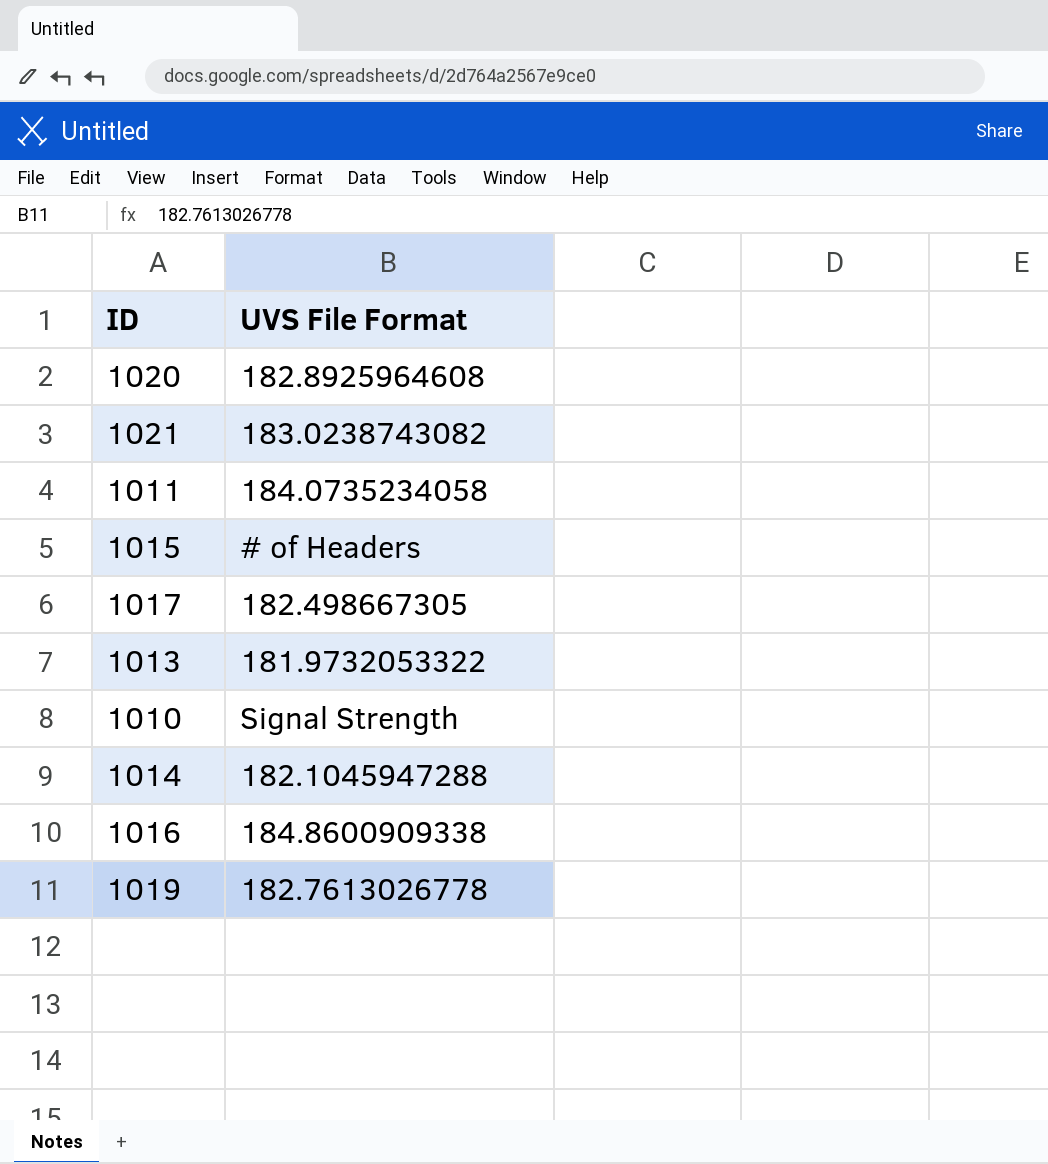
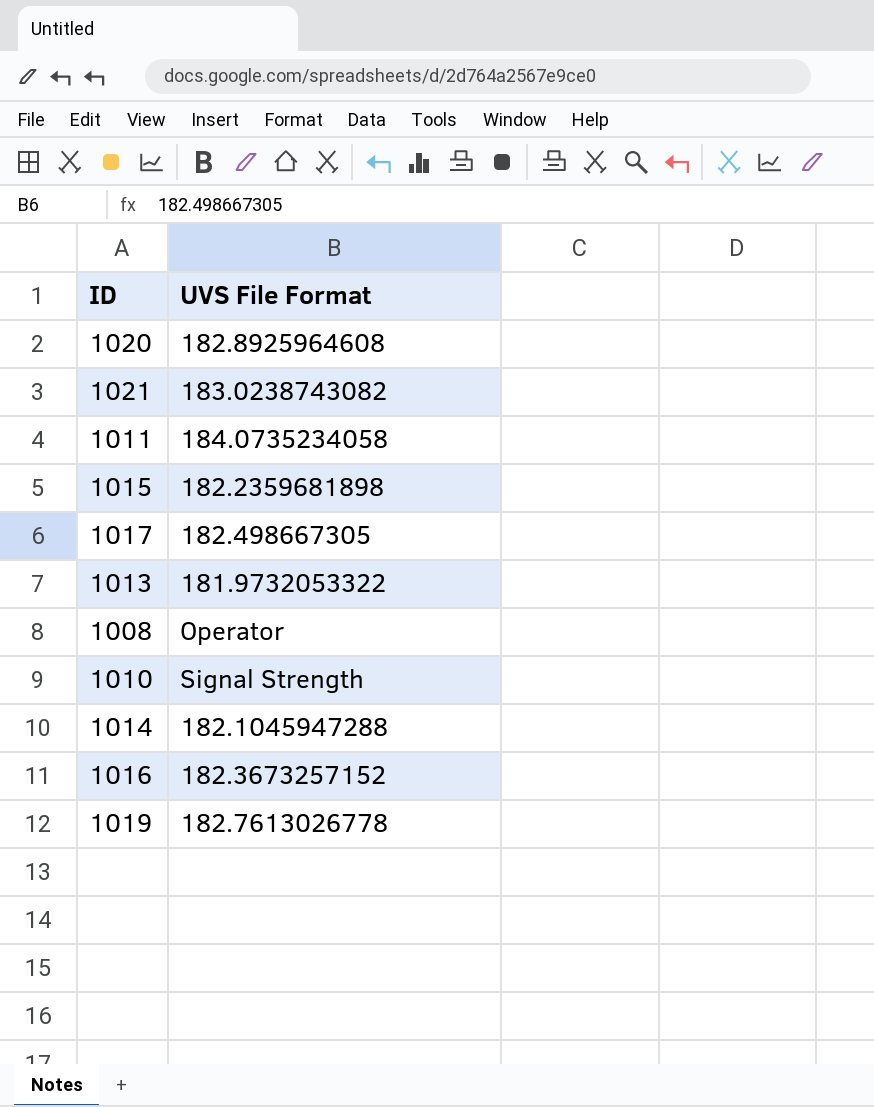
1015 | UVS File Format: # of Headers -> 182.2359681898
row 1008: none -> Operator
1016 | UVS File Format: 184.8600909338 -> 182.3673257152

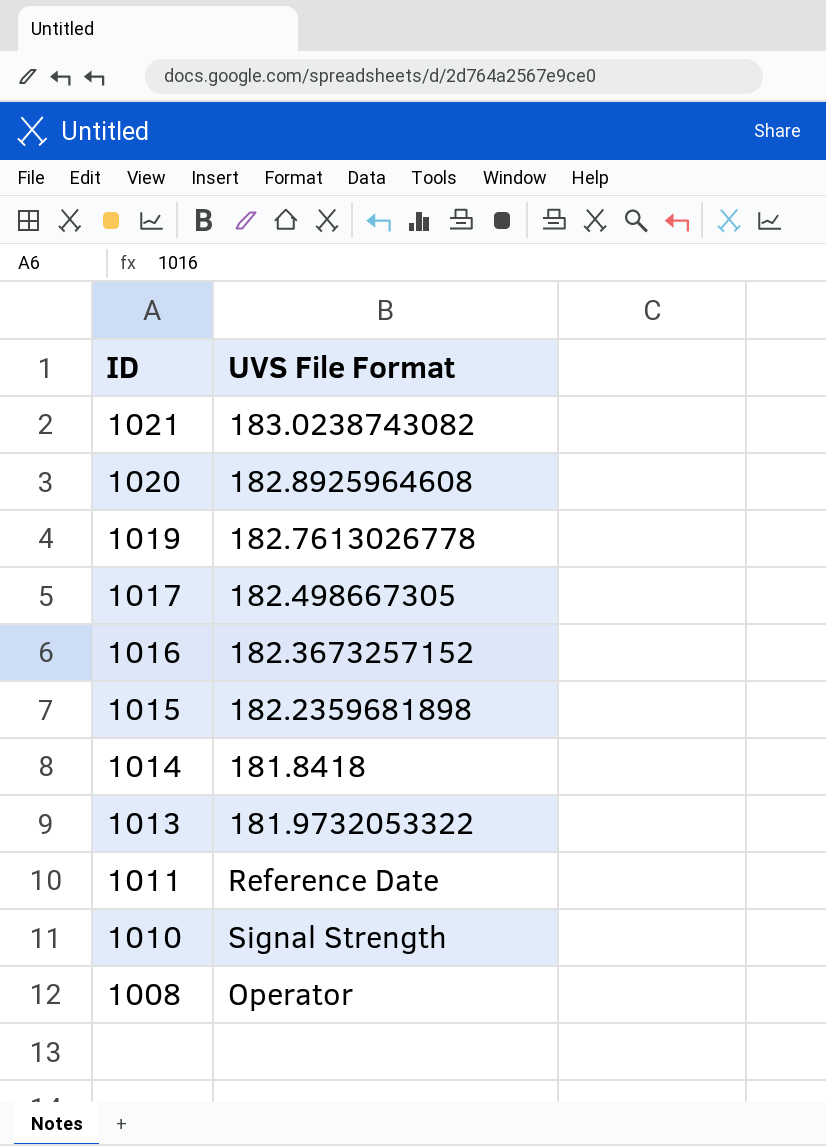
row order: none -> ID descending
1014 | UVS File Format: 182.1045947288 -> 181.8418
1011 | UVS File Format: 184.0735234058 -> Reference Date

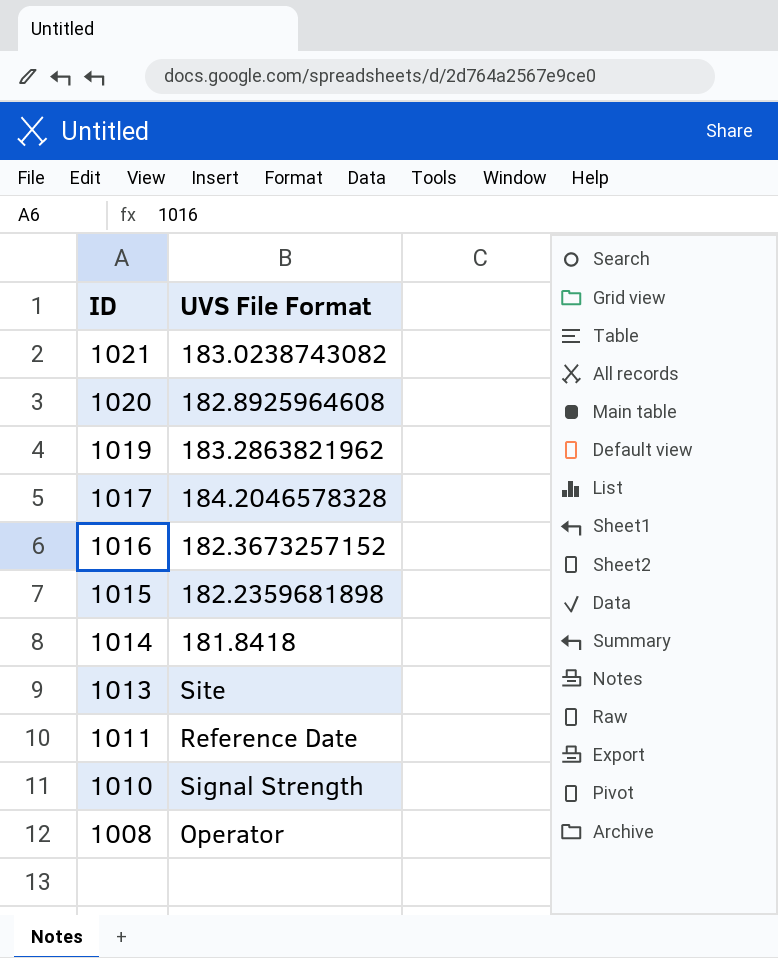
1019 | UVS File Format: 182.7613026778 -> 183.2863821962
1017 | UVS File Format: 182.498667305 -> 184.2046578328
1013 | UVS File Format: 181.9732053322 -> Site

